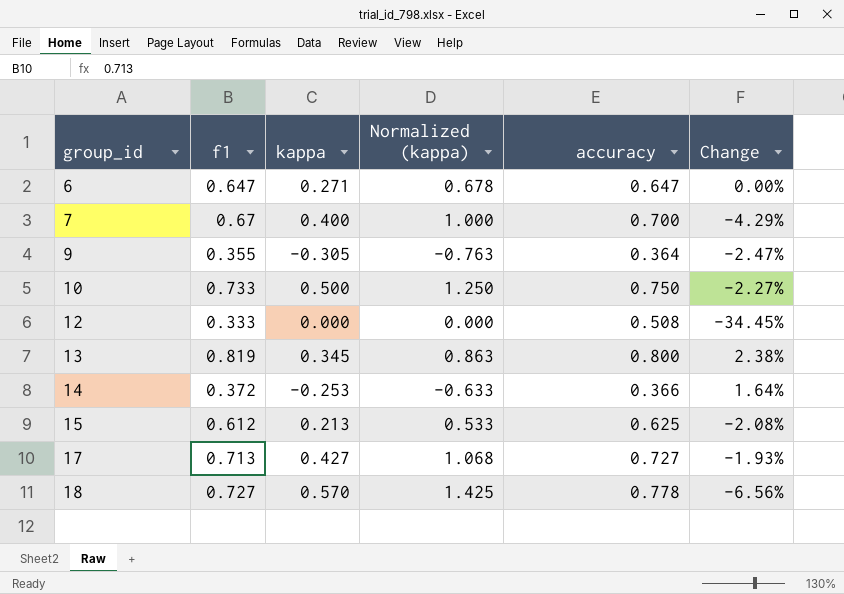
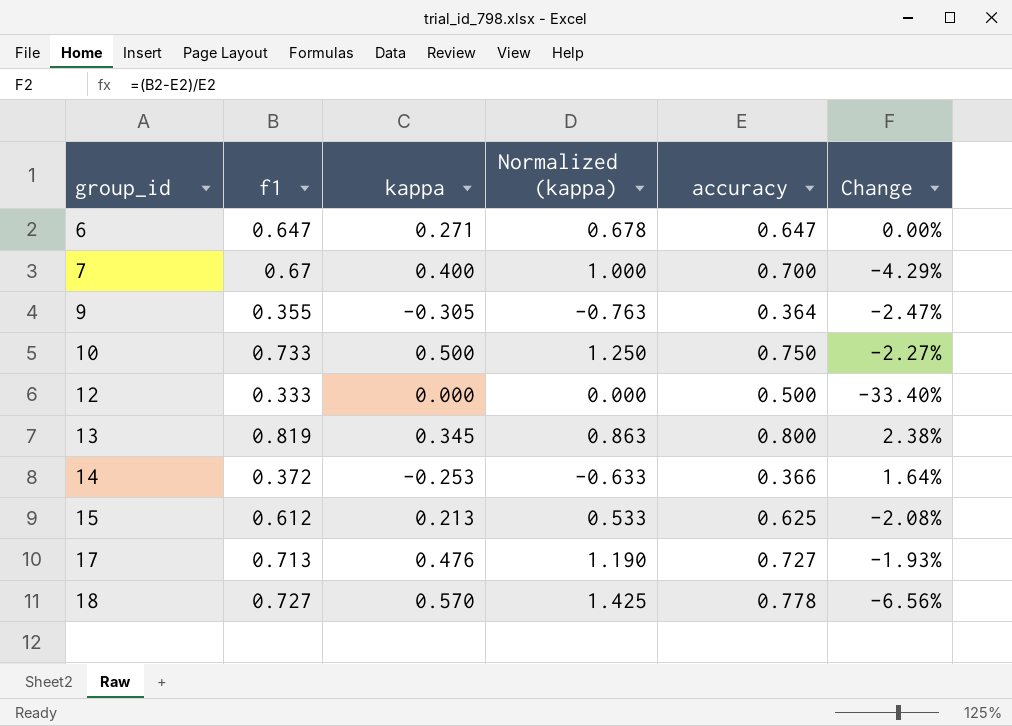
12 | accuracy: 0.508 -> 0.500
12 | Change: -34.45% -> -33.40%
17 | kappa: 0.427 -> 0.476
17 | Normalized (kappa): 1.068 -> 1.190

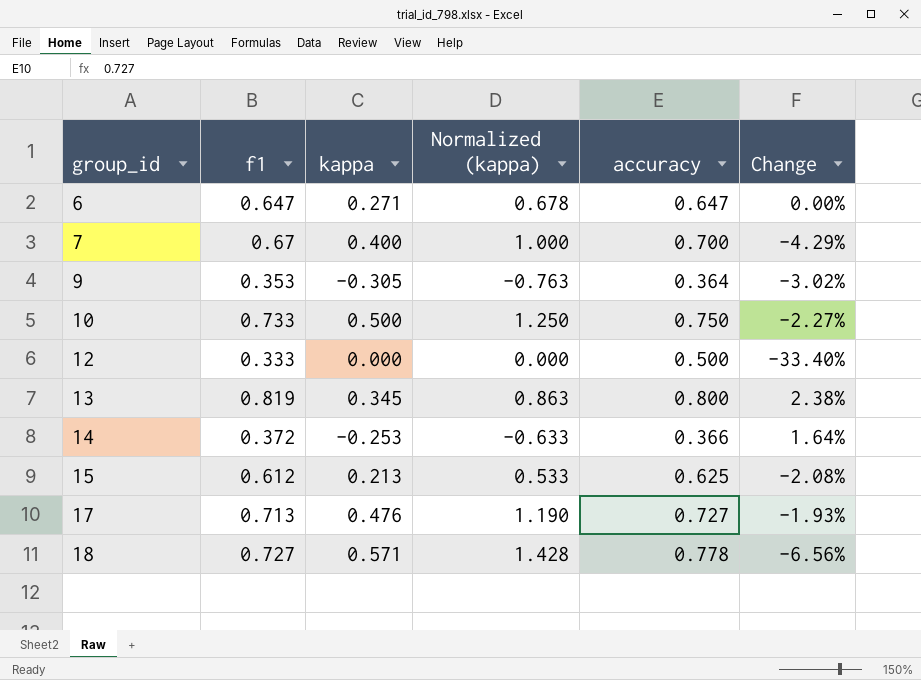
9 | f1: 0.355 -> 0.353
9 | Change: -2.47% -> -3.02%
18 | kappa: 0.570 -> 0.571
18 | Normalized (kappa): 1.425 -> 1.428

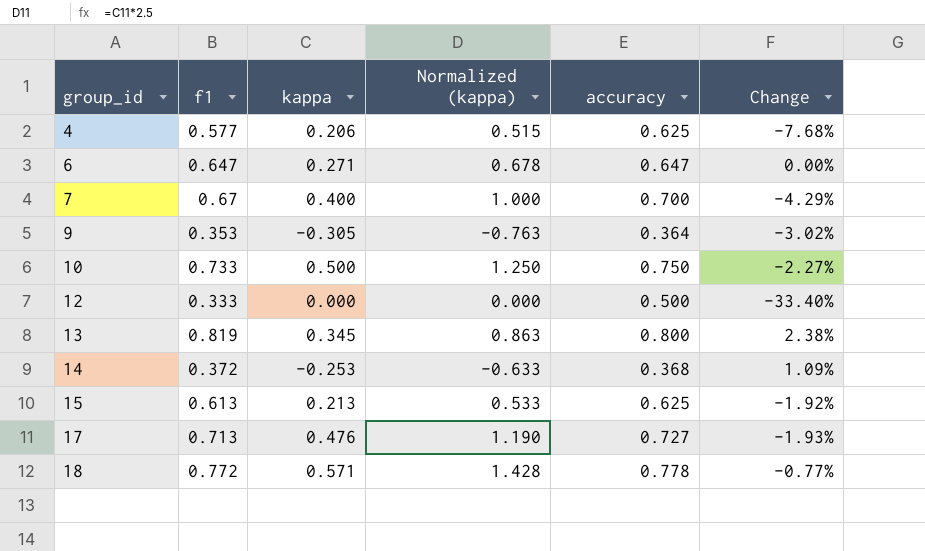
row 4: none -> 0.577 | 0.206 | 0.515 | 0.625 | -7.68%
14 | accuracy: 0.366 -> 0.368
14 | Change: 1.64% -> 1.09%
15 | f1: 0.612 -> 0.613
15 | Change: -2.08% -> -1.92%
18 | f1: 0.727 -> 0.772
18 | Change: -6.56% -> -0.77%

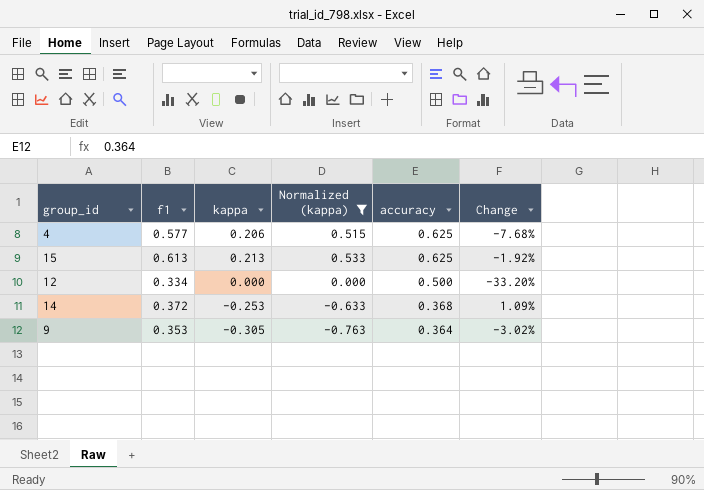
filter: none -> Normalized (kappa) <= 0.533
row order: group_id ascending -> accuracy descending
12 | f1: 0.333 -> 0.334
12 | Change: -33.40% -> -33.20%

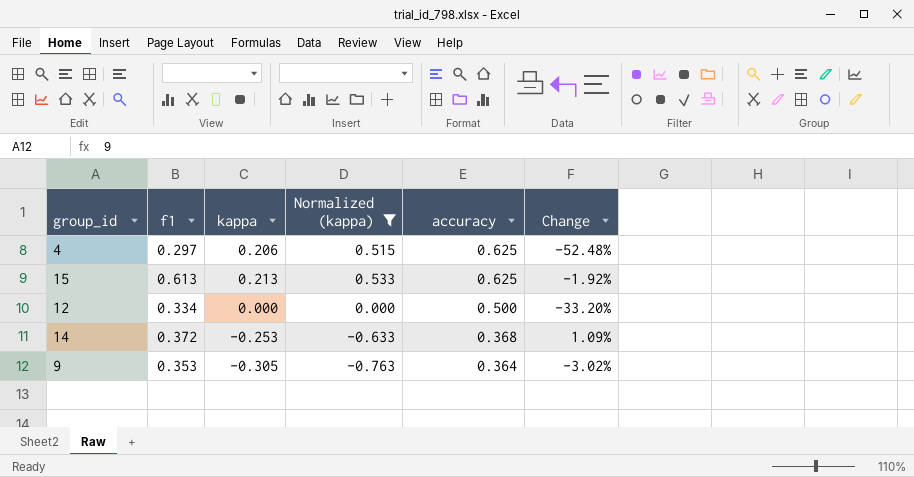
4 | f1: 0.577 -> 0.297
4 | Change: -7.68% -> -52.48%

